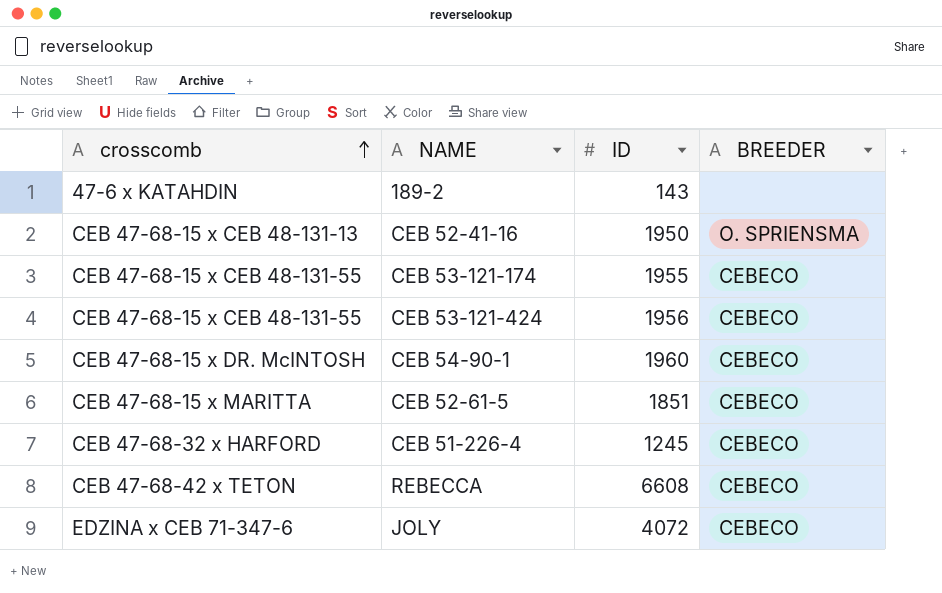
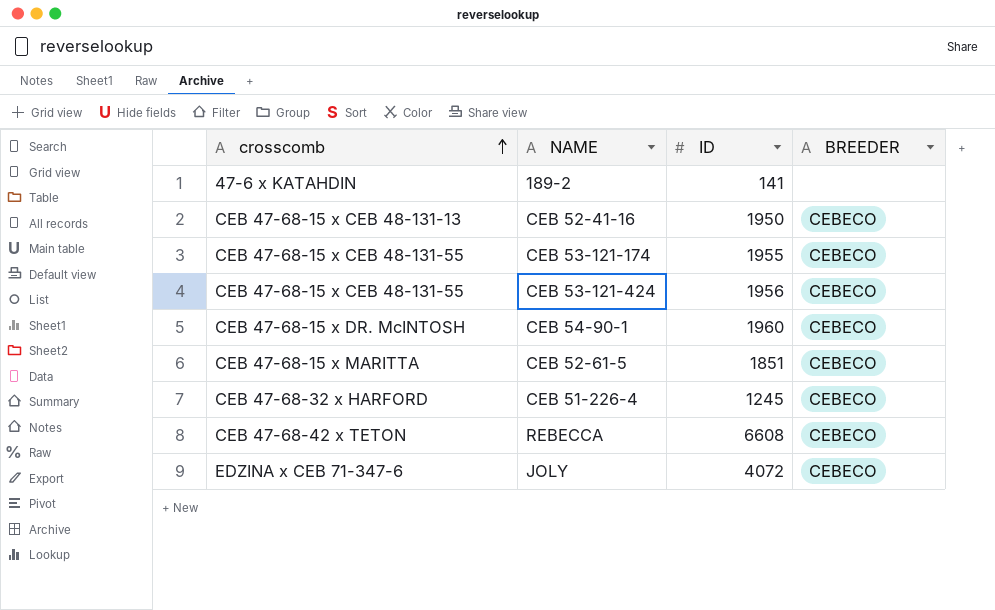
189-2 | ID: 143 -> 141
CEB 52-41-16 | BREEDER: O. SPRIENSMA -> CEBECO

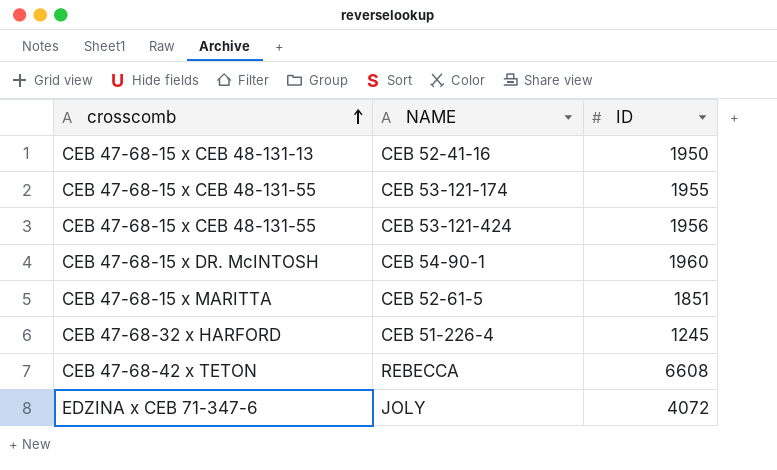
column BREEDER | position: 4 -> none
row 189-2: 47-6 x KATAHDIN | 141 | none -> none

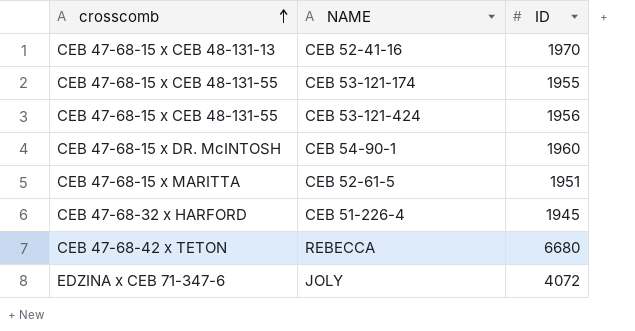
CEB 52-41-16 | ID: 1950 -> 1970
CEB 52-61-5 | ID: 1851 -> 1951
CEB 51-226-4 | ID: 1245 -> 1945
REBECCA | ID: 6608 -> 6680

